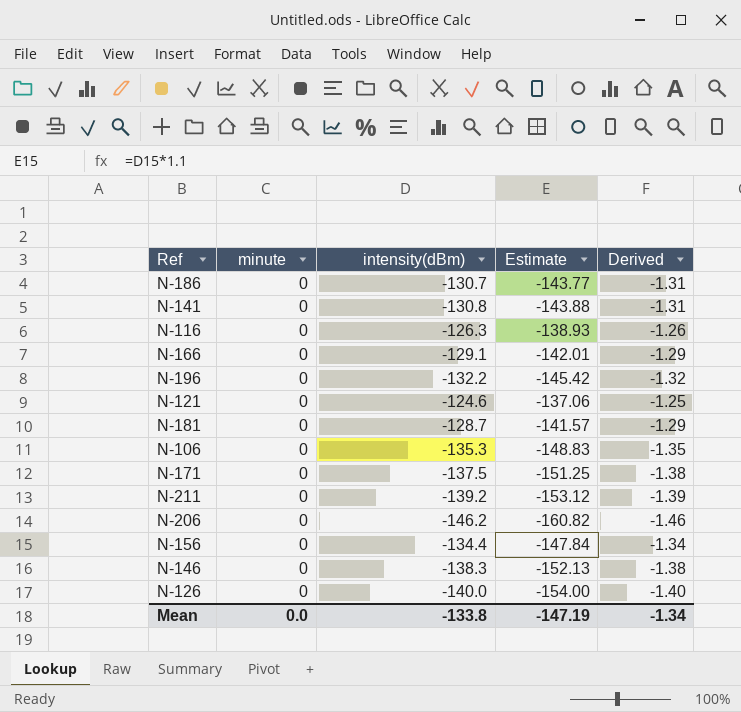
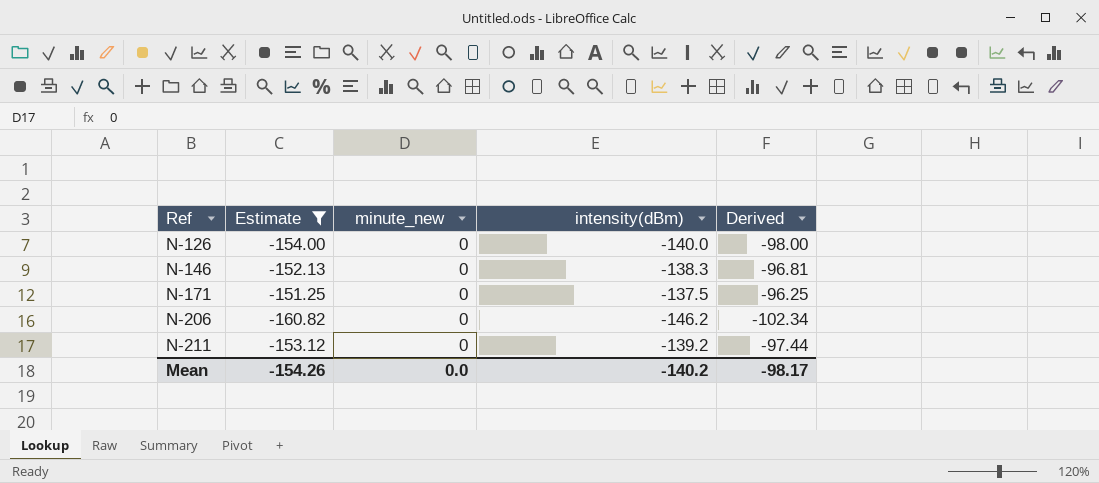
filter: none -> Estimate <= -151.25
row order: none -> Ref ascending
column Estimate | position: 4 -> 2
column name: minute -> minute_new
column Derived | formula: [intensity(dBm)] * 0.01 -> [intensity(dBm)] * 0.7
Mean | Estimate: -147.19 -> -154.26
Mean | intensity(dBm): -133.8 -> -140.2
Mean | Derived: -1.34 -> -98.17

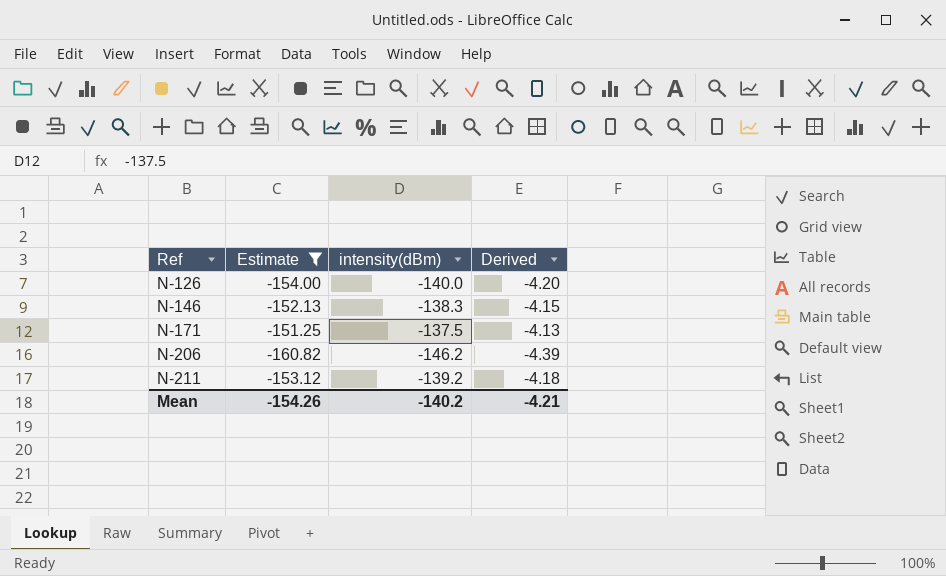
column minute_new | position: 3 -> none
column Derived | formula: [intensity(dBm)] * 0.7 -> [intensity(dBm)] * 0.03
Mean | Derived: -98.17 -> -4.21

